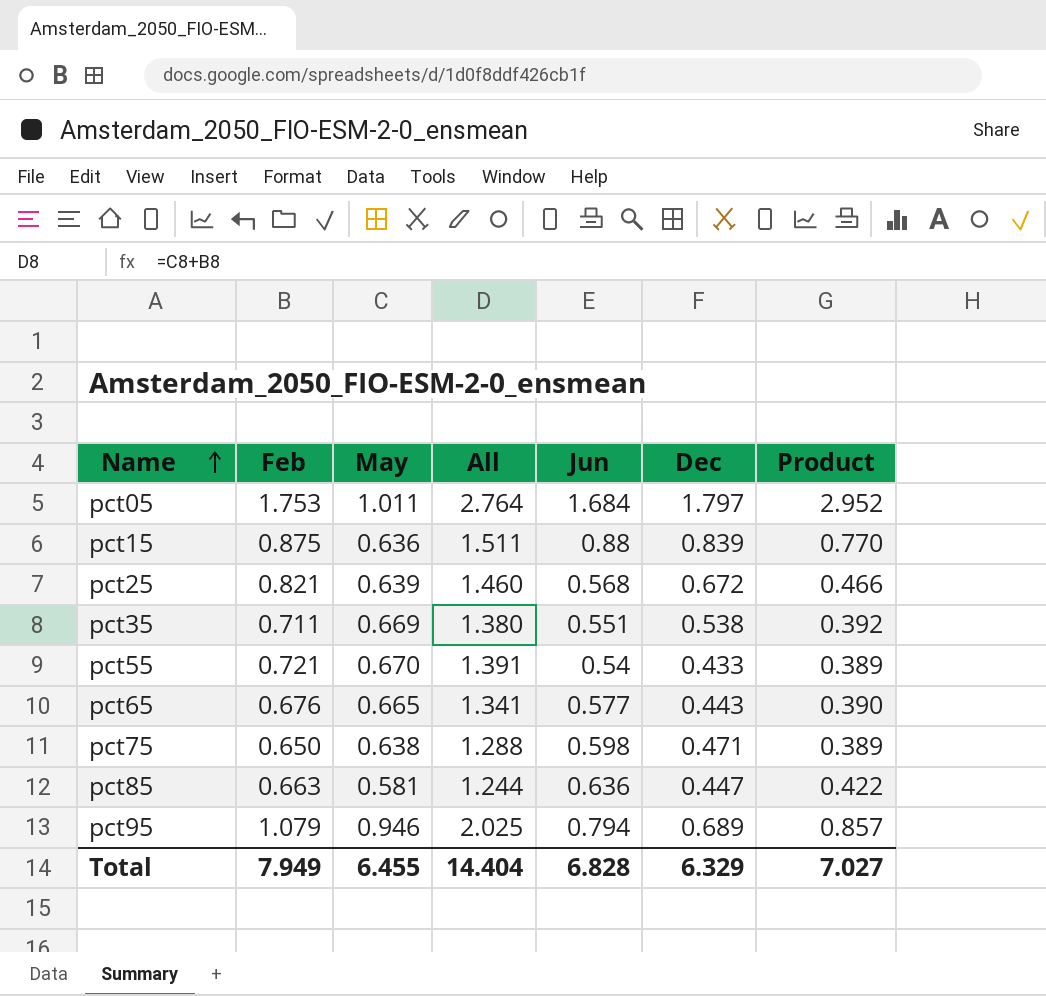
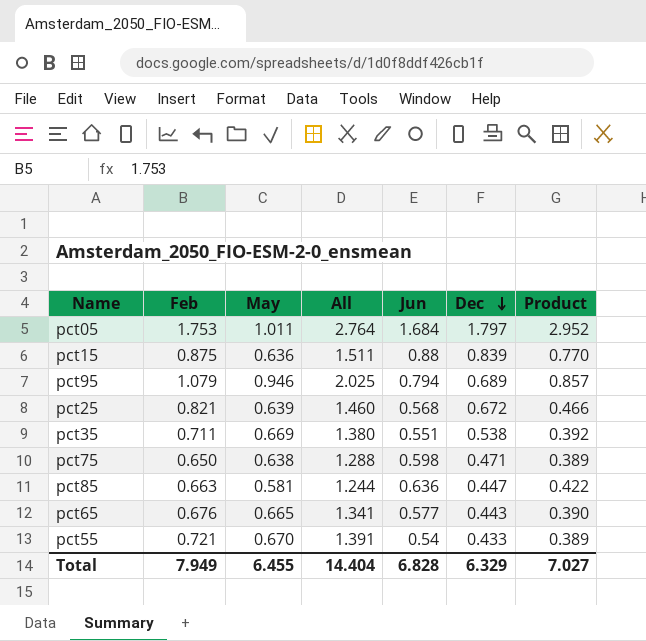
row order: Name ascending -> Dec descending

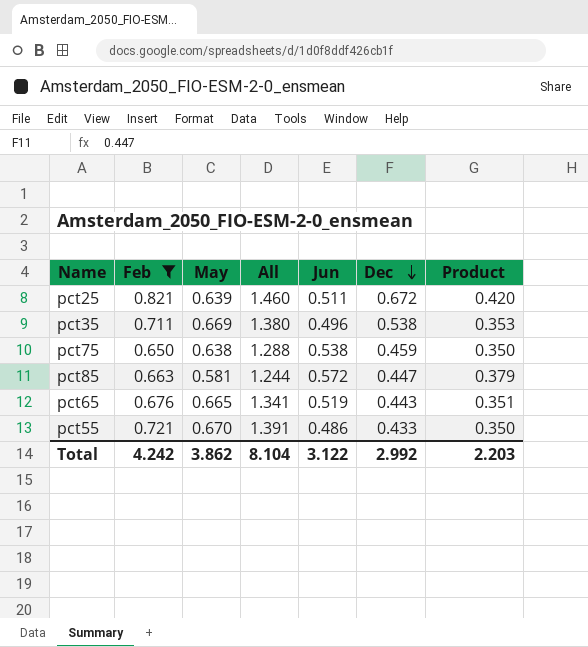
filter: none -> Feb <= 0.821
pct25 | Jun: 0.568 -> 0.511
pct25 | Product: 0.466 -> 0.420
pct35 | Jun: 0.551 -> 0.496
pct35 | Product: 0.392 -> 0.353
pct75 | Jun: 0.598 -> 0.538
pct75 | Dec: 0.471 -> 0.459
pct75 | Product: 0.389 -> 0.350
pct85 | Jun: 0.636 -> 0.572
pct85 | Product: 0.422 -> 0.379
pct65 | Jun: 0.577 -> 0.519
pct65 | Product: 0.390 -> 0.351
pct55 | Jun: 0.54 -> 0.486
pct55 | Product: 0.389 -> 0.350
Total | Feb: 7.949 -> 4.242
Total | May: 6.455 -> 3.862
Total | All: 14.404 -> 8.104
Total | Jun: 6.828 -> 3.122
Total | Dec: 6.329 -> 2.992
Total | Product: 7.027 -> 2.203

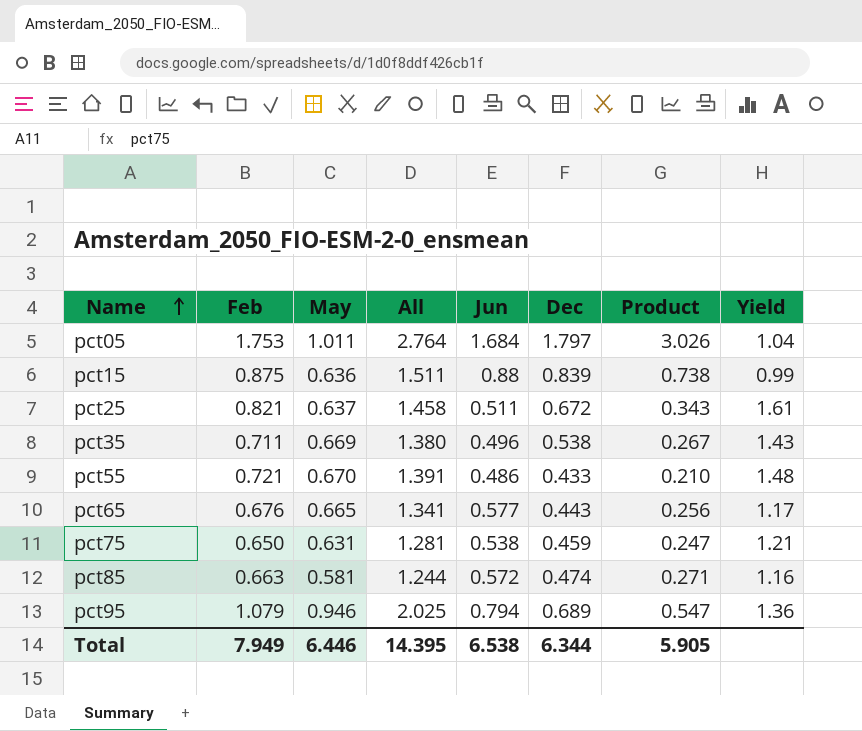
filter: Feb <= 0.821 -> none
row order: Dec descending -> Name ascending
column Product | formula: [Feb] * [Jun] -> [Jun] * [Dec]
column Yield | formula: none -> [Feb] / [Jun]
pct25 | May: 0.639 -> 0.637
pct25 | All: 1.460 -> 1.458
pct65 | Jun: 0.519 -> 0.577
pct75 | May: 0.638 -> 0.631
pct75 | All: 1.288 -> 1.281
pct85 | Dec: 0.447 -> 0.474
Total | Feb: 4.242 -> 7.949
Total | May: 3.862 -> 6.446
Total | All: 8.104 -> 14.395
Total | Jun: 3.122 -> 6.538
Total | Dec: 2.992 -> 6.344
Total | Product: 2.203 -> 5.905

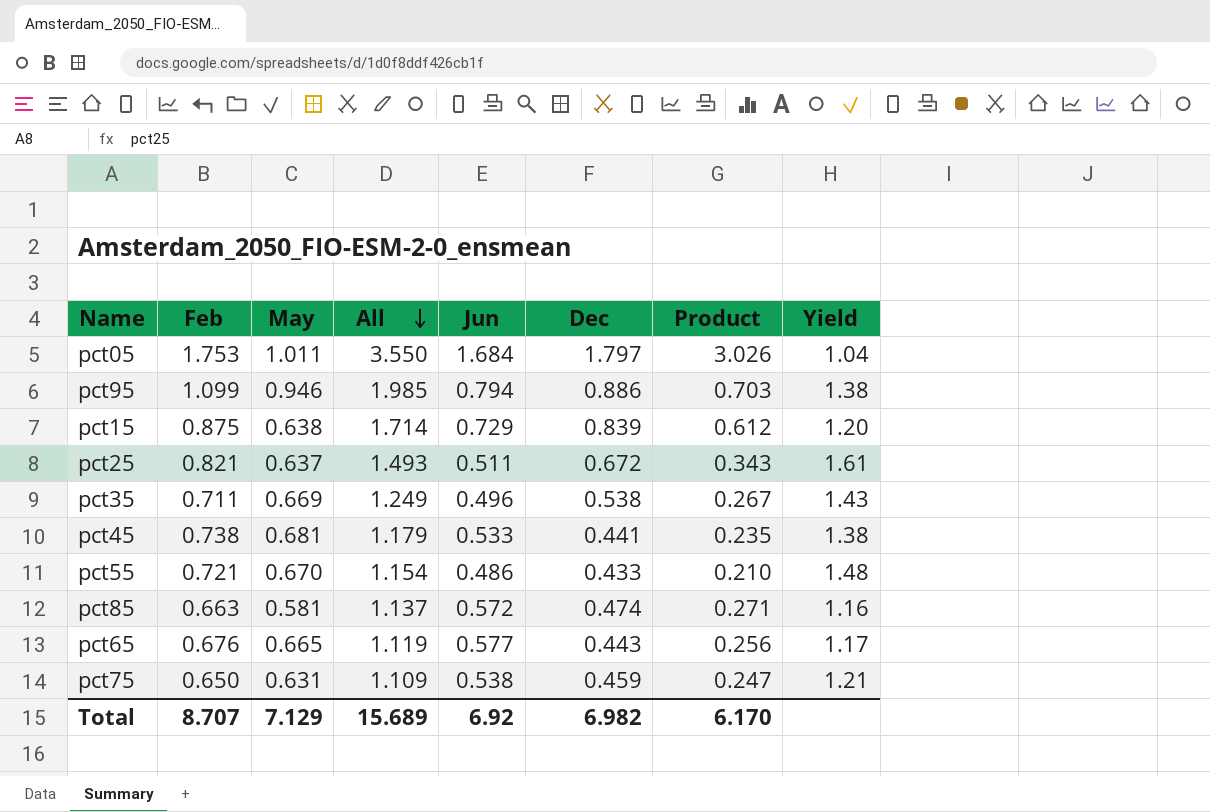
row order: Name ascending -> All descending
column All | formula: [Feb] + [May] -> [Feb] + [Dec]
pct95 | Feb: 1.079 -> 1.099
pct95 | Dec: 0.689 -> 0.886
pct95 | Product: 0.547 -> 0.703
pct95 | Yield: 1.36 -> 1.38
pct15 | May: 0.636 -> 0.638
pct15 | Jun: 0.88 -> 0.729
pct15 | Product: 0.738 -> 0.612
pct15 | Yield: 0.99 -> 1.20
row pct45: none -> 0.738 | 0.681 | 1.179 | 0.533 | 0.441 | 0.235 | 1.38
Total | Feb: 7.949 -> 8.707
Total | May: 6.446 -> 7.129
Total | All: 14.395 -> 15.689
Total | Jun: 6.538 -> 6.92
Total | Dec: 6.344 -> 6.982
Total | Product: 5.905 -> 6.170

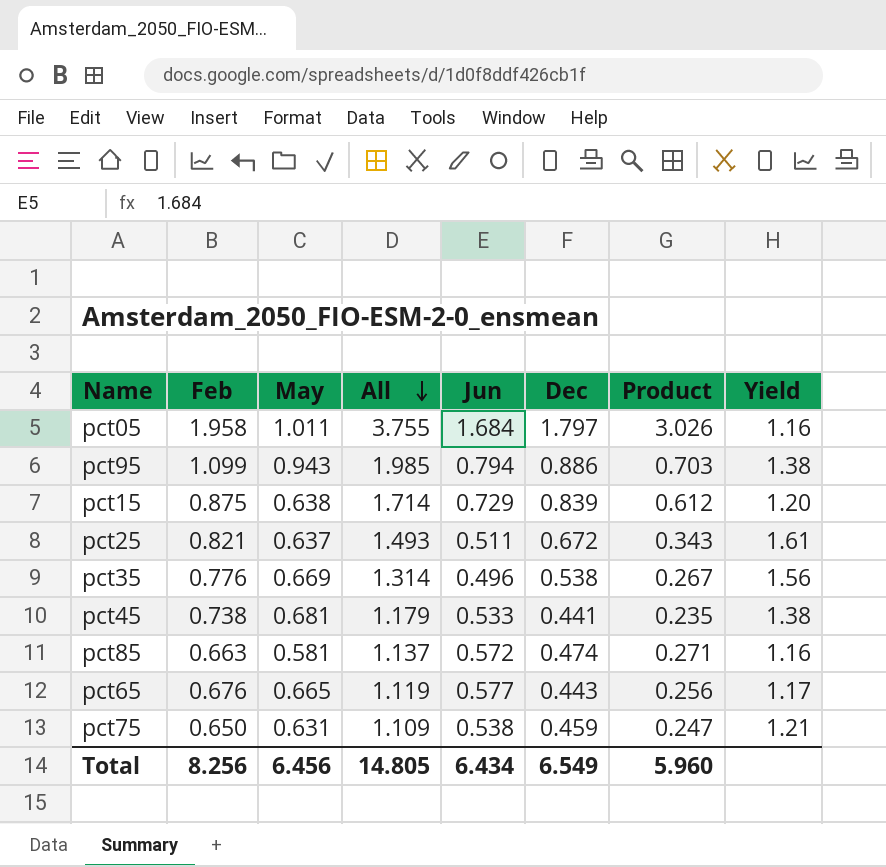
row pct55: 0.721 | 0.670 | 1.154 | 0.486 | 0.433 | 0.210 | 1.48 -> none
pct05 | Feb: 1.753 -> 1.958
pct05 | All: 3.550 -> 3.755
pct05 | Yield: 1.04 -> 1.16
pct95 | May: 0.946 -> 0.943
pct35 | Feb: 0.711 -> 0.776
pct35 | All: 1.249 -> 1.314
pct35 | Yield: 1.43 -> 1.56
Total | Feb: 8.707 -> 8.256
Total | May: 7.129 -> 6.456
Total | All: 15.689 -> 14.805
Total | Jun: 6.92 -> 6.434
Total | Dec: 6.982 -> 6.549
Total | Product: 6.170 -> 5.960

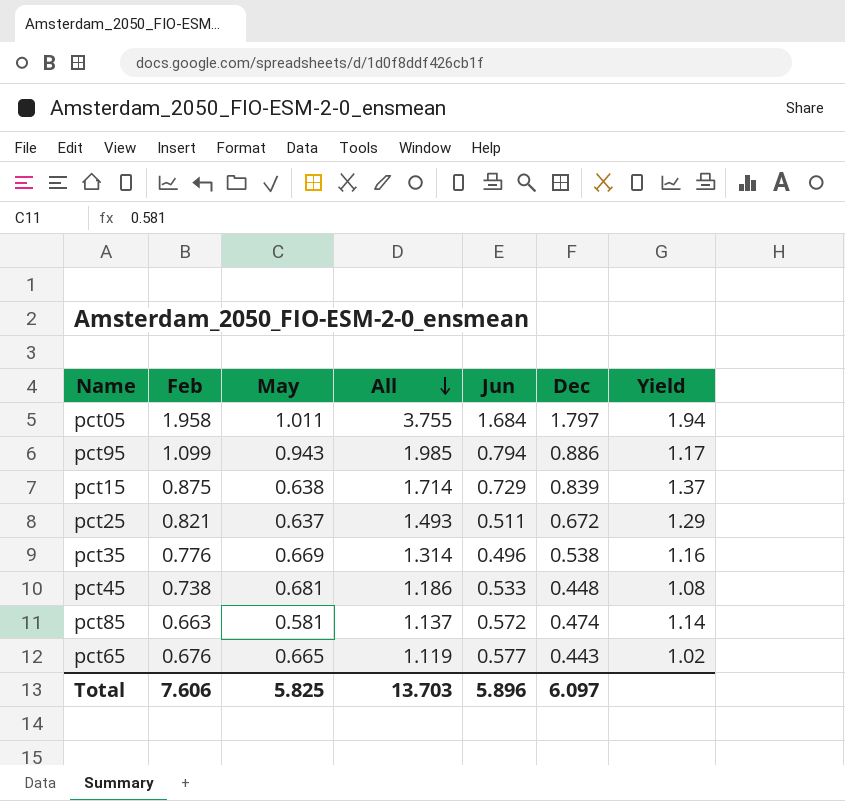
column Product | formula: [Jun] * [Dec] -> none
column Yield | formula: [Feb] / [Jun] -> [Feb] / [May]
row pct75: 0.650 | 0.631 | 1.109 | 0.538 | 0.459 | 0.247 | 1.21 -> none
pct45 | All: 1.179 -> 1.186
pct45 | Dec: 0.441 -> 0.448
Total | Feb: 8.256 -> 7.606
Total | May: 6.456 -> 5.825
Total | All: 14.805 -> 13.703
Total | Jun: 6.434 -> 5.896
Total | Dec: 6.549 -> 6.097

